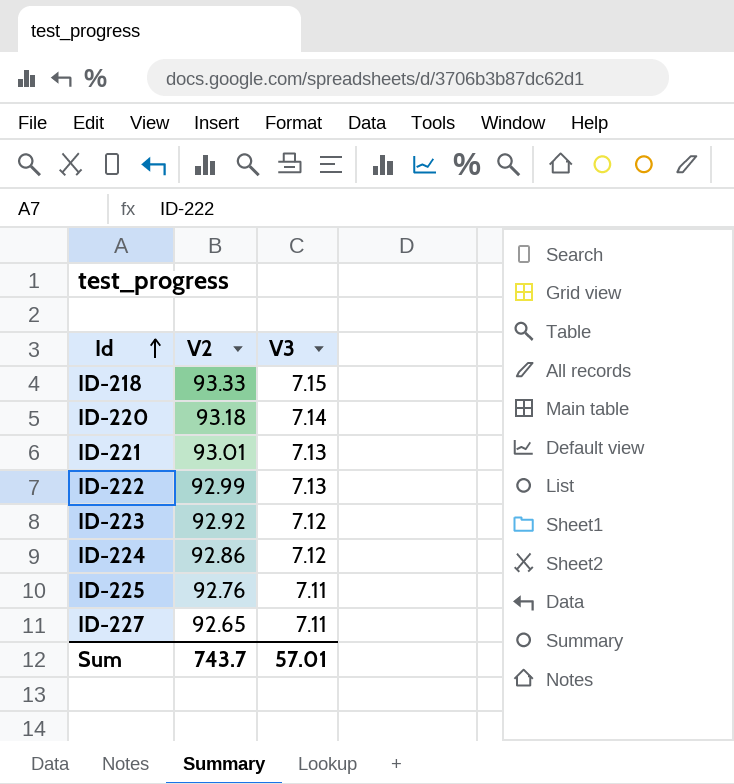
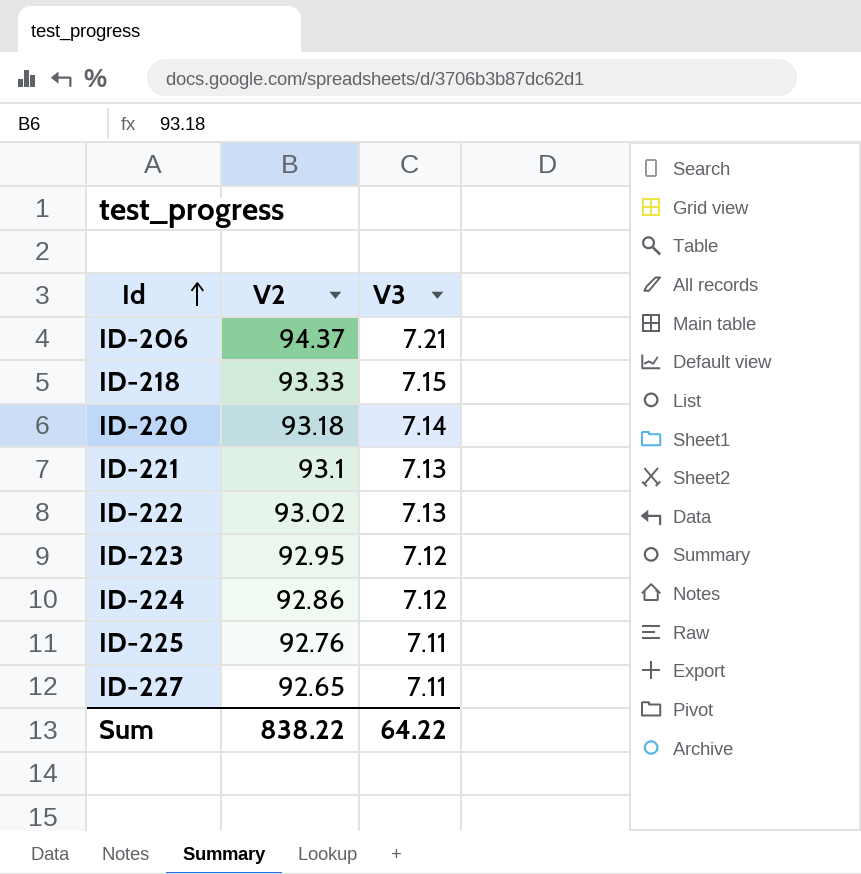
row ID-206: none -> 94.37 | 7.21
ID-221 | V2: 93.01 -> 93.1
ID-222 | V2: 92.99 -> 93.02
ID-223 | V2: 92.92 -> 92.95
Sum | V2: 743.7 -> 838.22
Sum | V3: 57.01 -> 64.22

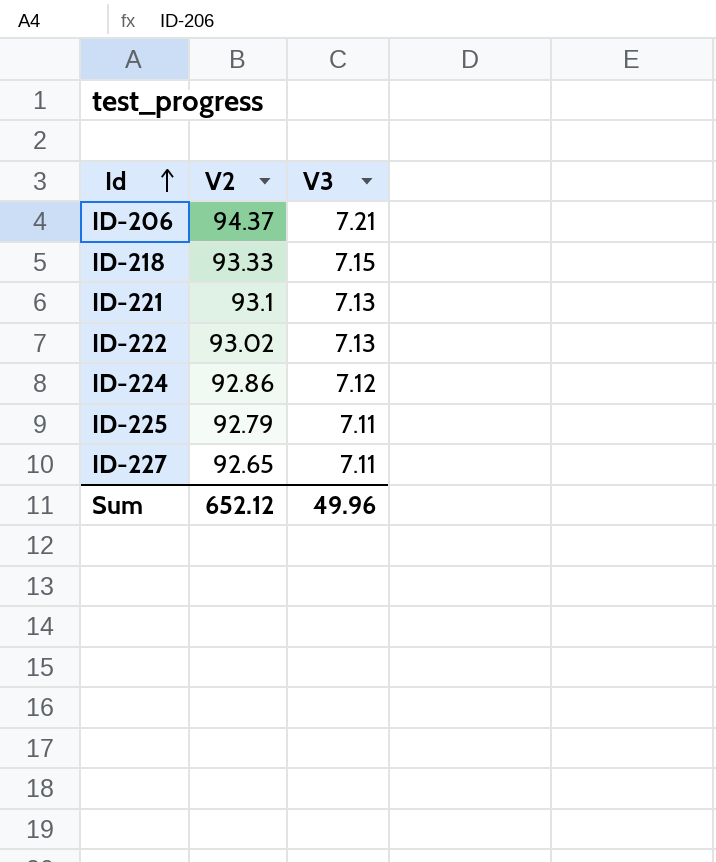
row ID-220: 93.18 | 7.14 -> none
row ID-223: 92.95 | 7.12 -> none
ID-225 | V2: 92.76 -> 92.79
Sum | V2: 838.22 -> 652.12
Sum | V3: 64.22 -> 49.96

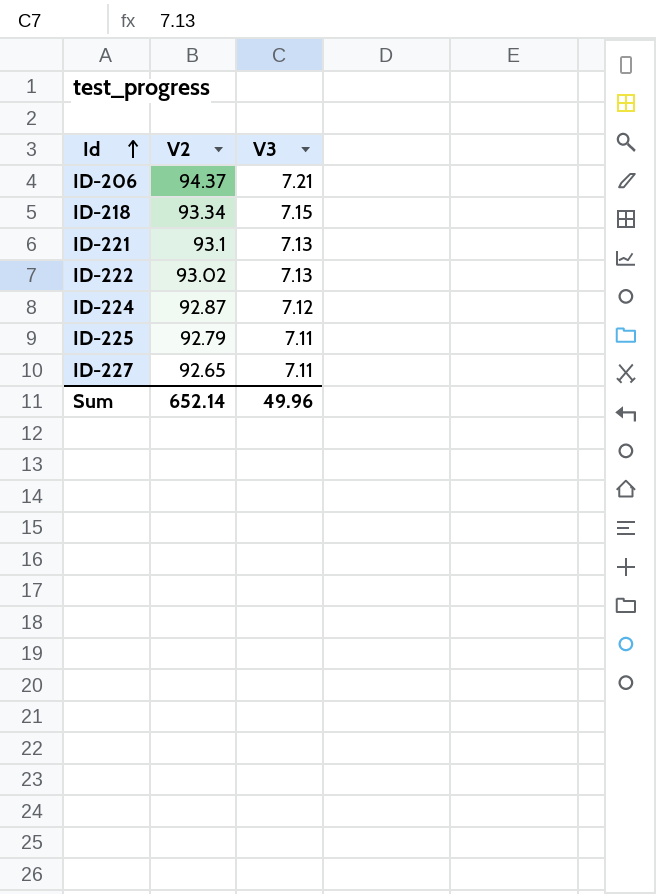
ID-218 | V2: 93.33 -> 93.34
ID-224 | V2: 92.86 -> 92.87
Sum | V2: 652.12 -> 652.14

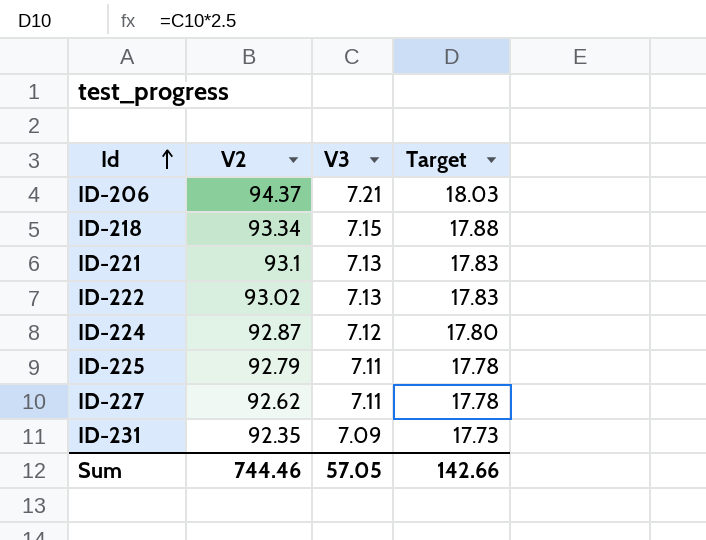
column Target | formula: none -> [V3] * 2.5
ID-227 | V2: 92.65 -> 92.62
row ID-231: none -> 92.35 | 7.09 | 17.73
Sum | V2: 652.14 -> 744.46
Sum | V3: 49.96 -> 57.05

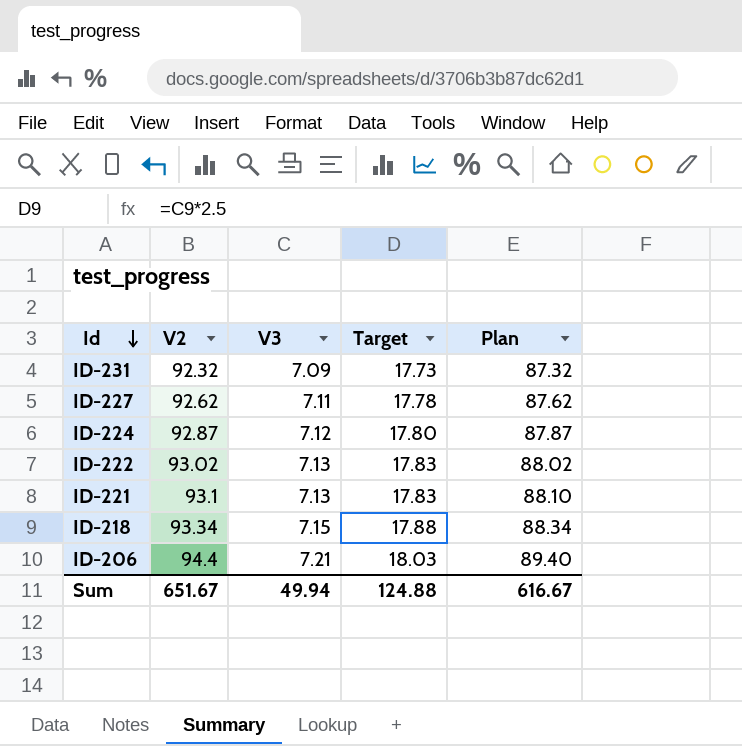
row order: Id ascending -> Id descending
column Plan | formula: none -> [V2] - 5
row ID-225: 92.79 | 7.11 | 17.78 -> none
ID-231 | V2: 92.35 -> 92.32
ID-206 | V2: 94.37 -> 94.4
Sum | V2: 744.46 -> 651.67
Sum | V3: 57.05 -> 49.94
Sum | Target: 142.66 -> 124.88

